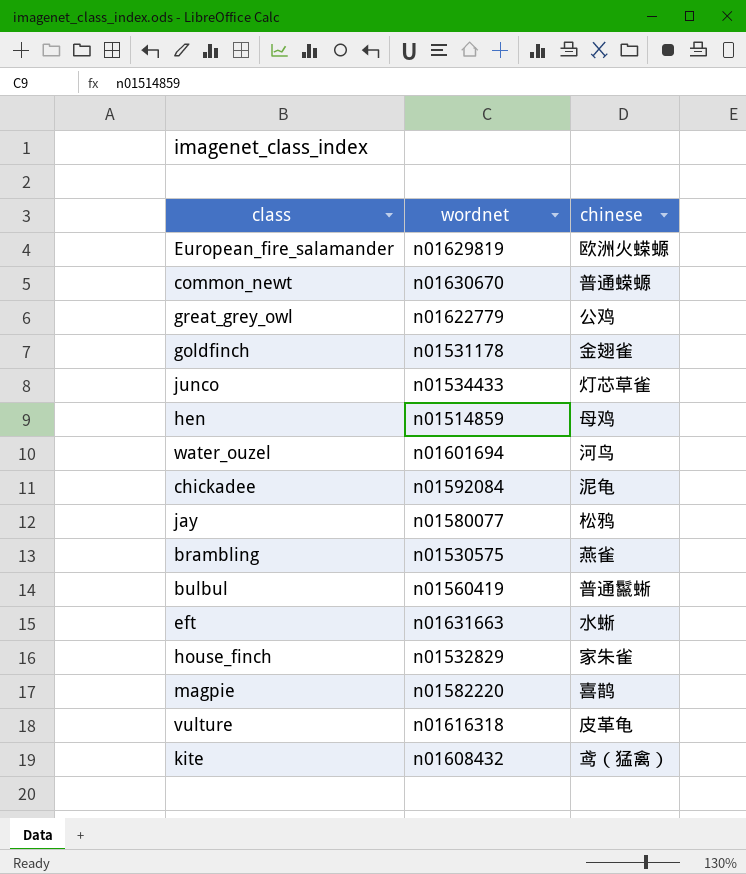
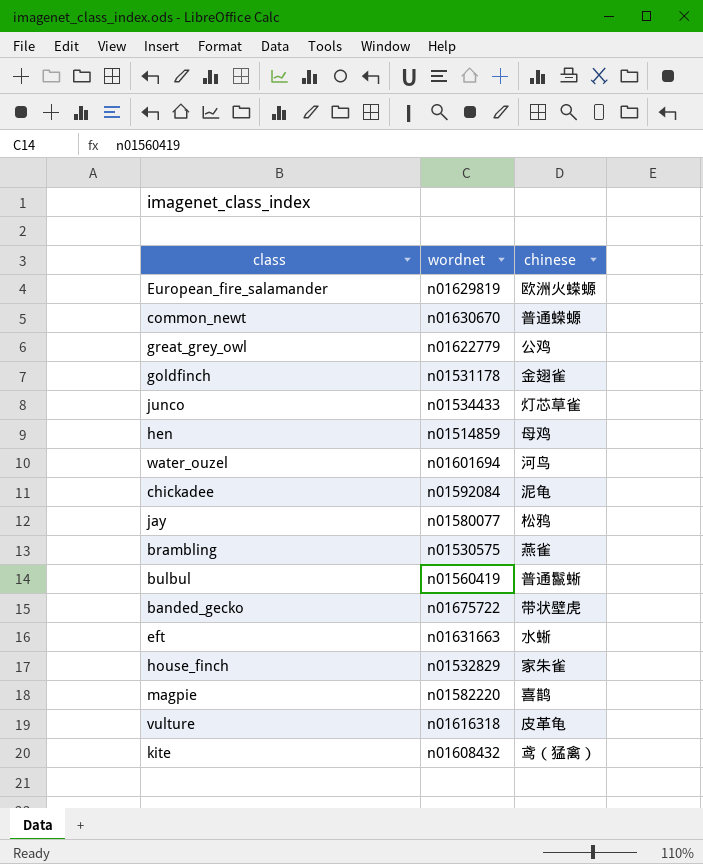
row banded_gecko: none -> n01675722 | 带状壁虎

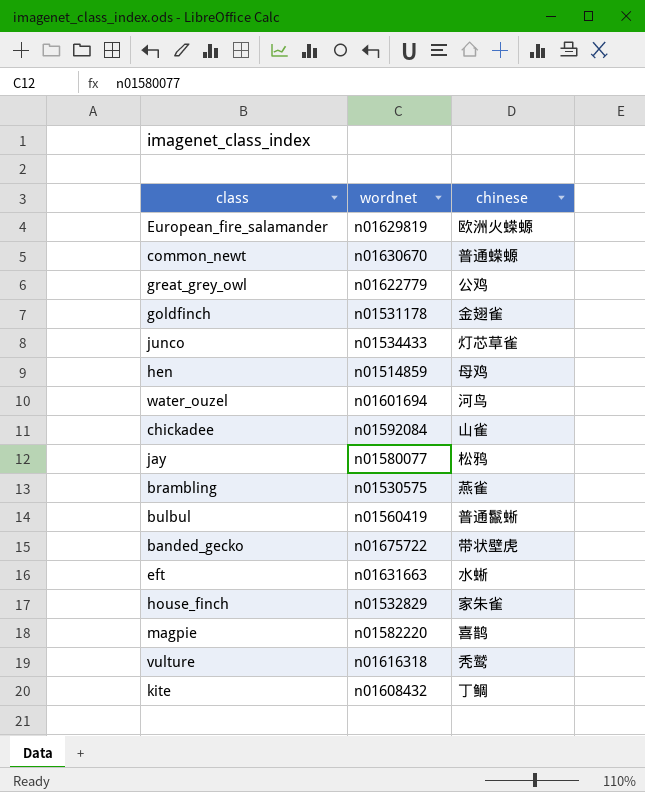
chickadee | chinese: 泥龟 -> 山雀
vulture | chinese: 皮革龟 -> 秃鹫
kite | chinese: 鸢（猛禽） -> 丁鲷

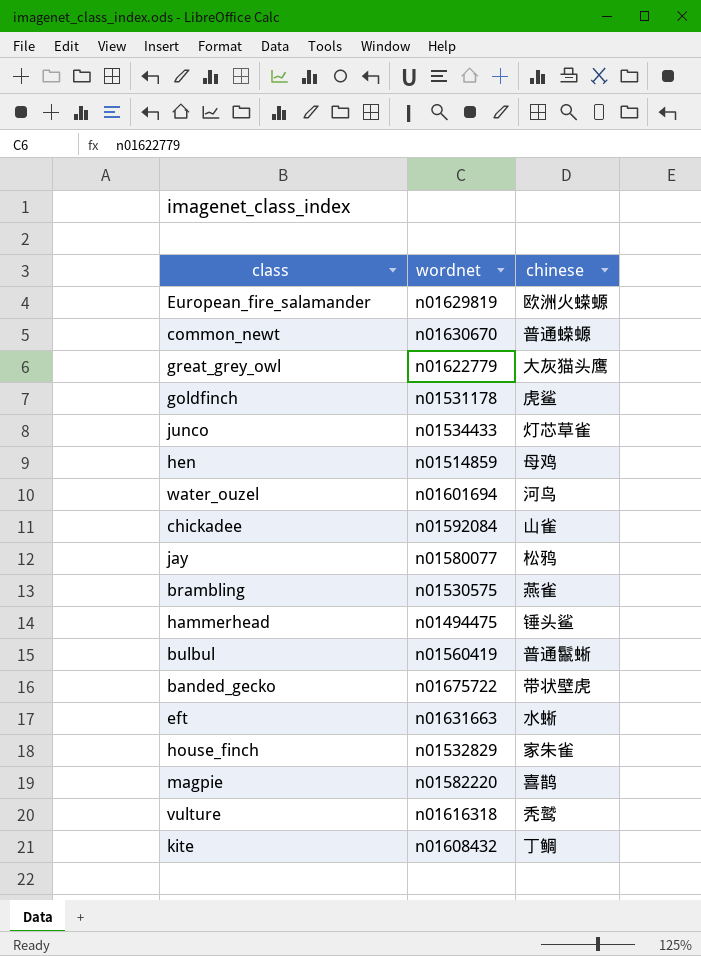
great_grey_owl | chinese: 公鸡 -> 大灰猫头鹰
goldfinch | chinese: 金翅雀 -> 虎鲨
row hammerhead: none -> n01494475 | 锤头鲨

